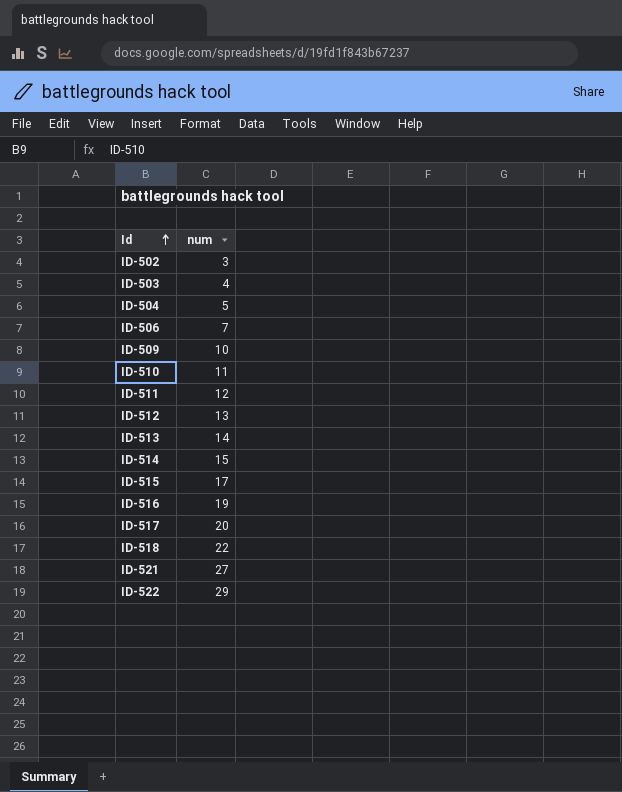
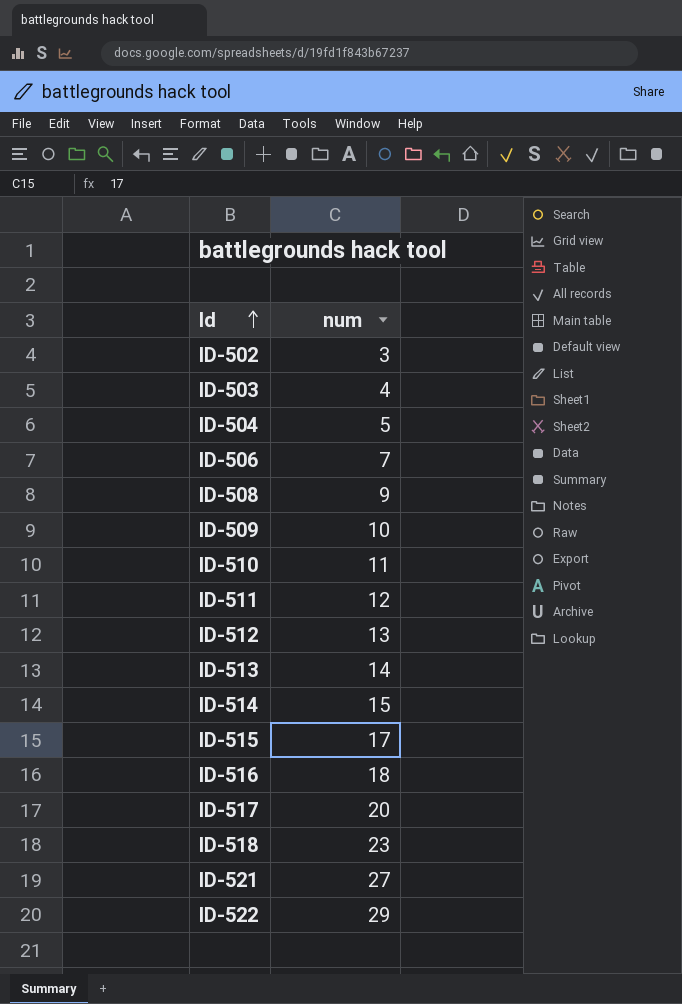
row ID-508: none -> 9
ID-516 | num: 19 -> 18
ID-518 | num: 22 -> 23

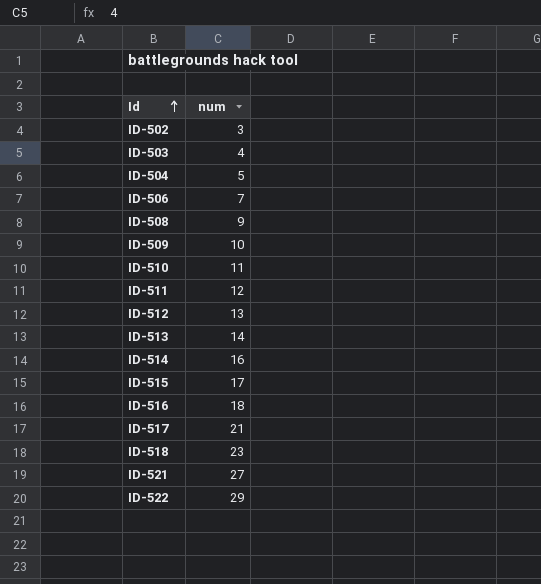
ID-514 | num: 15 -> 16
ID-517 | num: 20 -> 21

